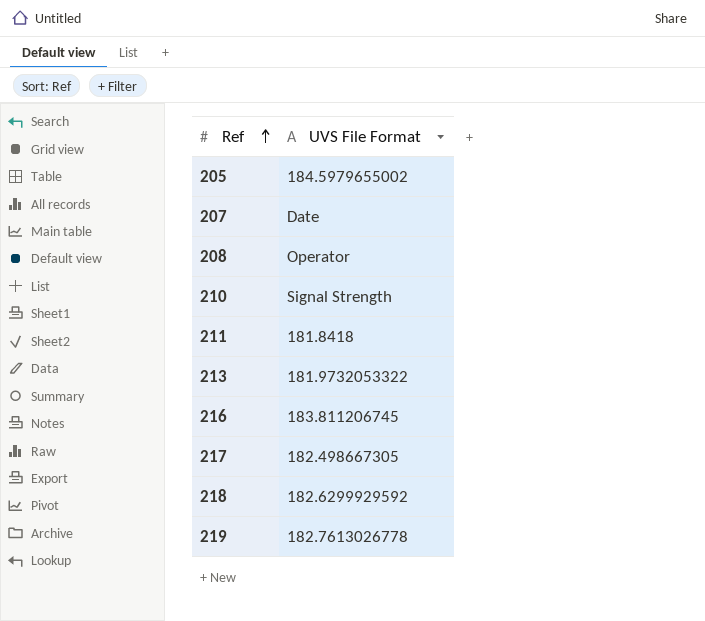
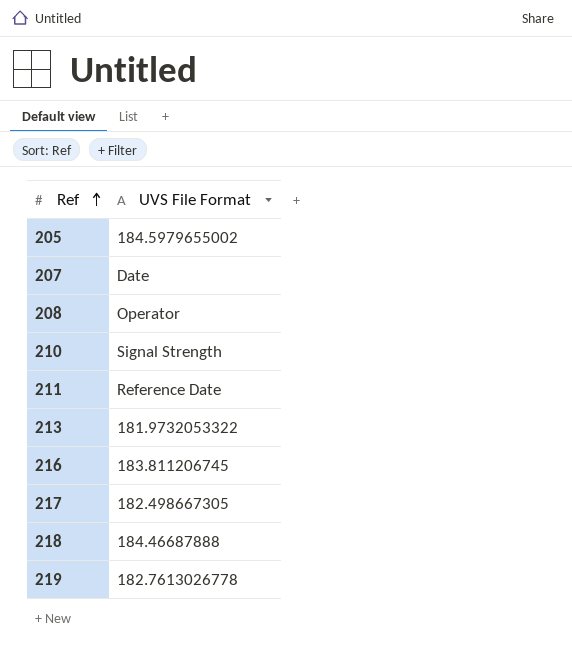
211 | UVS File Format: 181.8418 -> Reference Date
218 | UVS File Format: 182.6299929592 -> 184.46687888

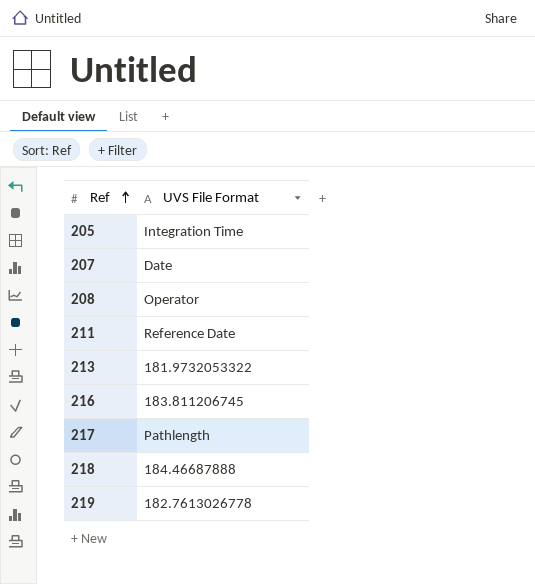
row 210: Signal Strength -> none
205 | UVS File Format: 184.5979655002 -> Integration Time
217 | UVS File Format: 182.498667305 -> Pathlength

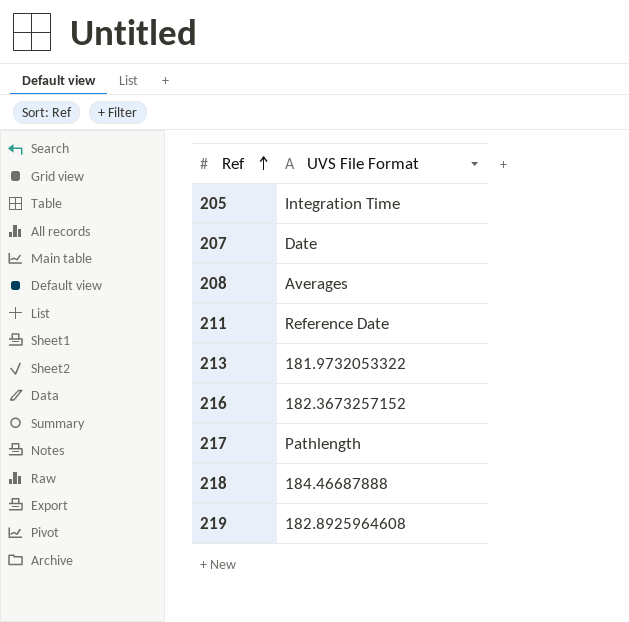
208 | UVS File Format: Operator -> Averages
216 | UVS File Format: 183.811206745 -> 182.3673257152
219 | UVS File Format: 182.7613026778 -> 182.8925964608

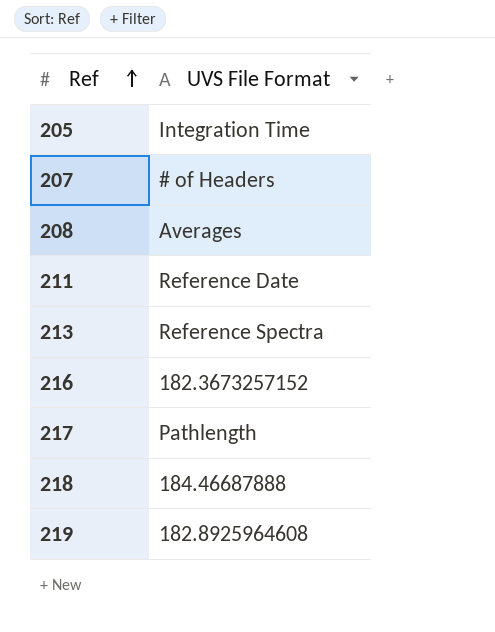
207 | UVS File Format: Date -> # of Headers
213 | UVS File Format: 181.9732053322 -> Reference Spectra

